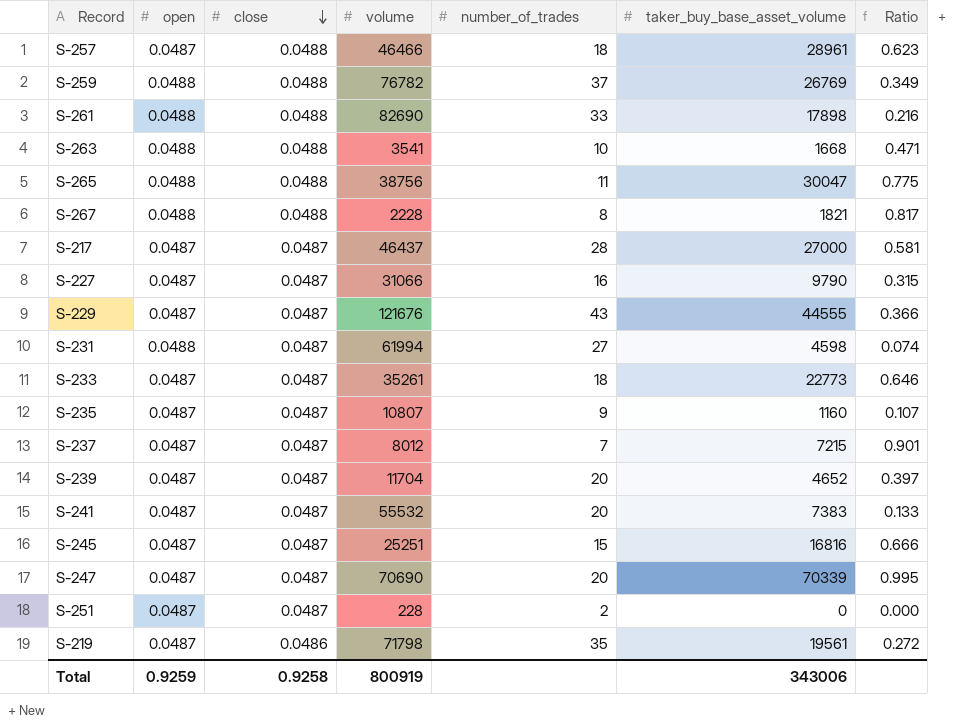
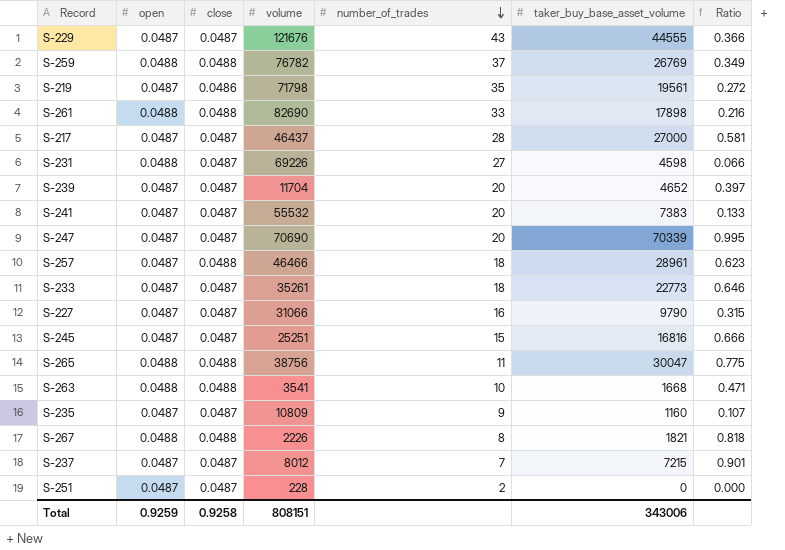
row order: close descending -> number_of_trades descending
S-231 | volume: 61994 -> 69226
S-231 | Ratio: 0.074 -> 0.066
S-235 | volume: 10807 -> 10809
S-267 | volume: 2228 -> 2226
S-267 | Ratio: 0.817 -> 0.818
Total | volume: 800919 -> 808151

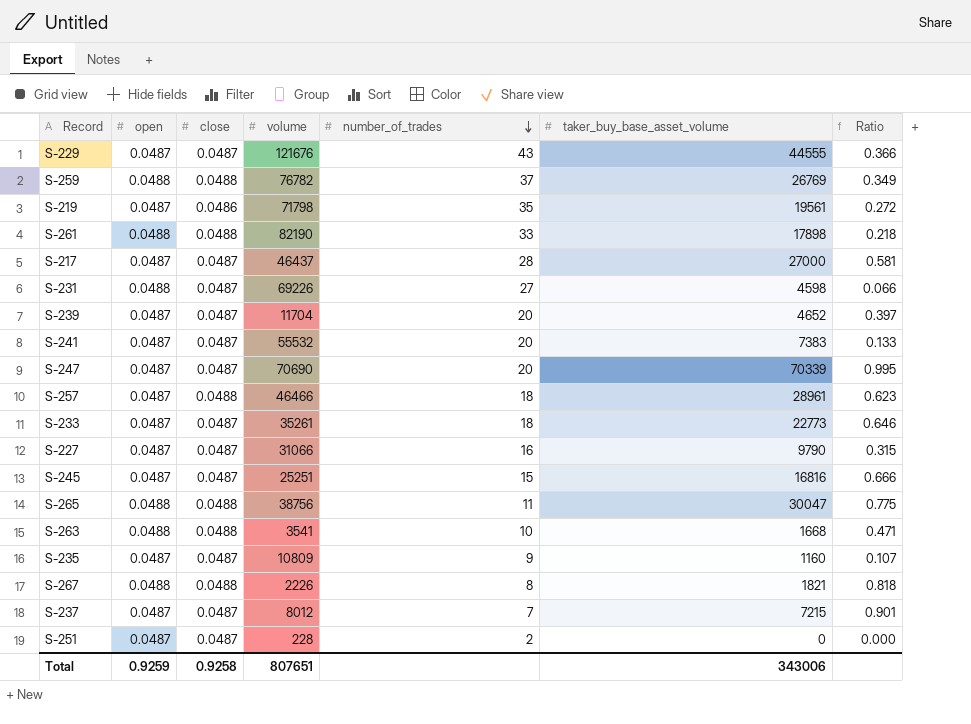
S-261 | volume: 82690 -> 82190
S-261 | Ratio: 0.216 -> 0.218
Total | volume: 808151 -> 807651

